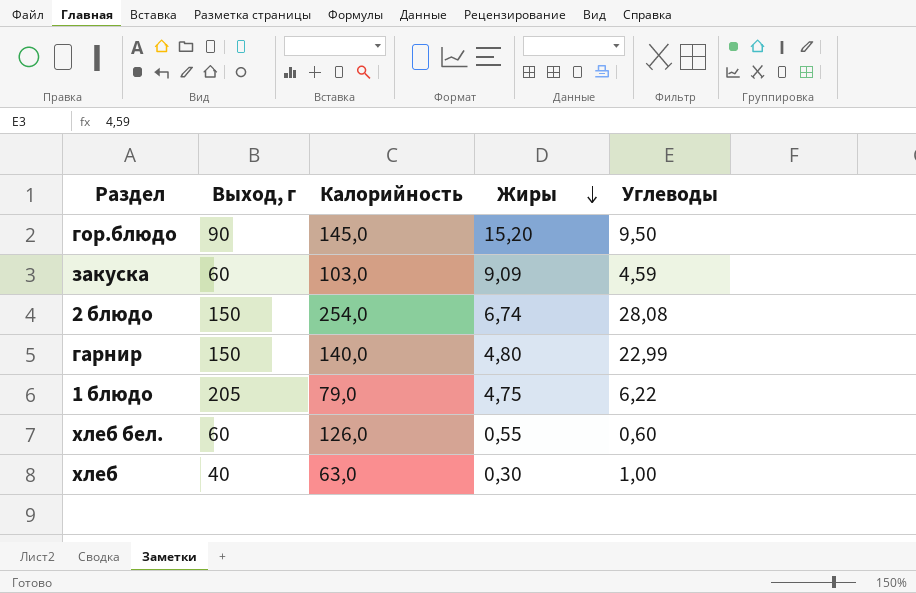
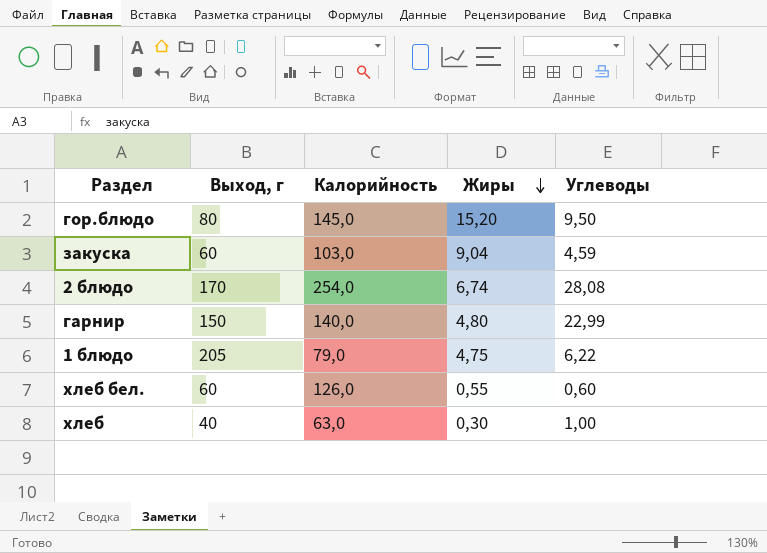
гор.блюдо | Выход, г: 90 -> 80
закуска | Жиры: 9,09 -> 9,04
2 блюдо | Выход, г: 150 -> 170

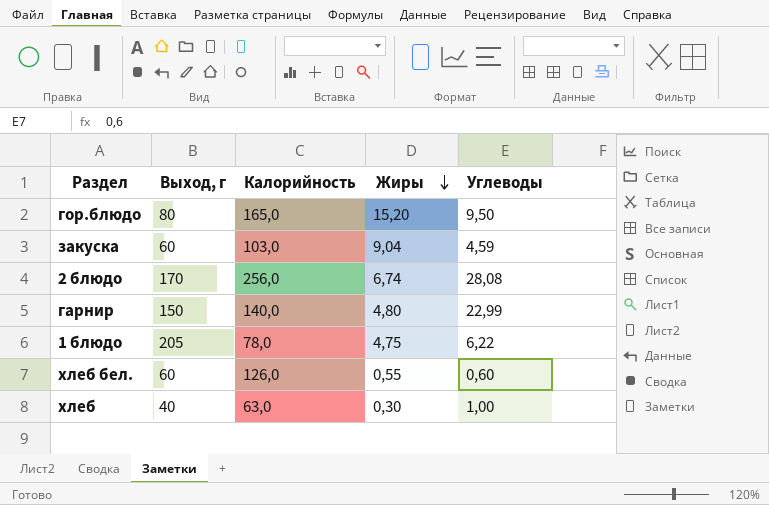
гор.блюдо | Калорийность: 145,0 -> 165,0
2 блюдо | Калорийность: 254,0 -> 256,0
1 блюдо | Калорийность: 79,0 -> 78,0

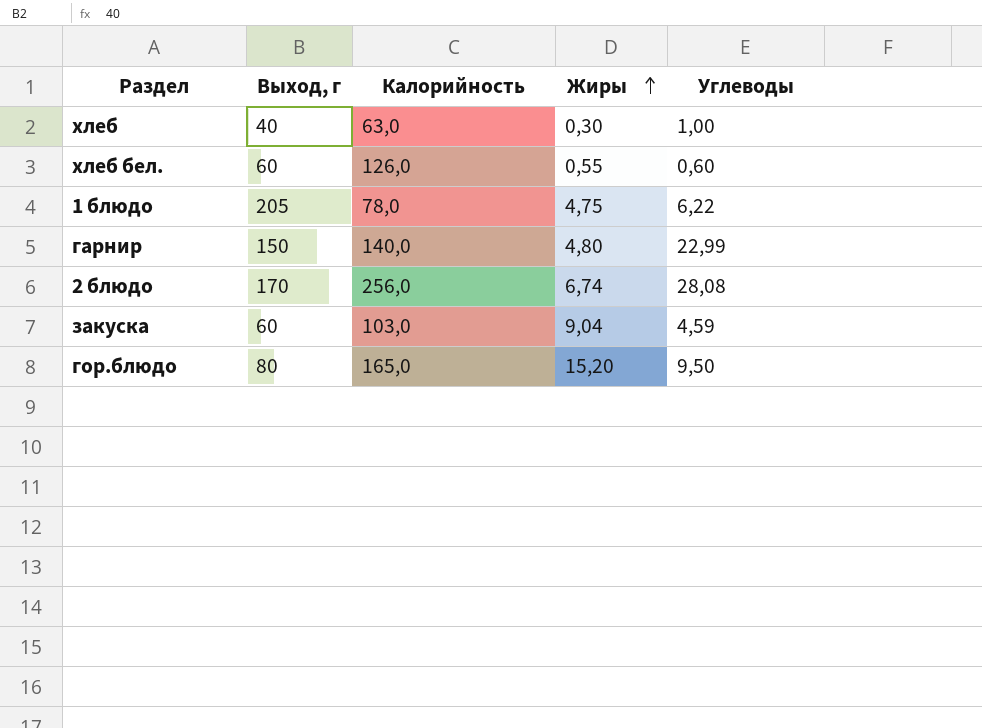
row order: Жиры descending -> Жиры ascending

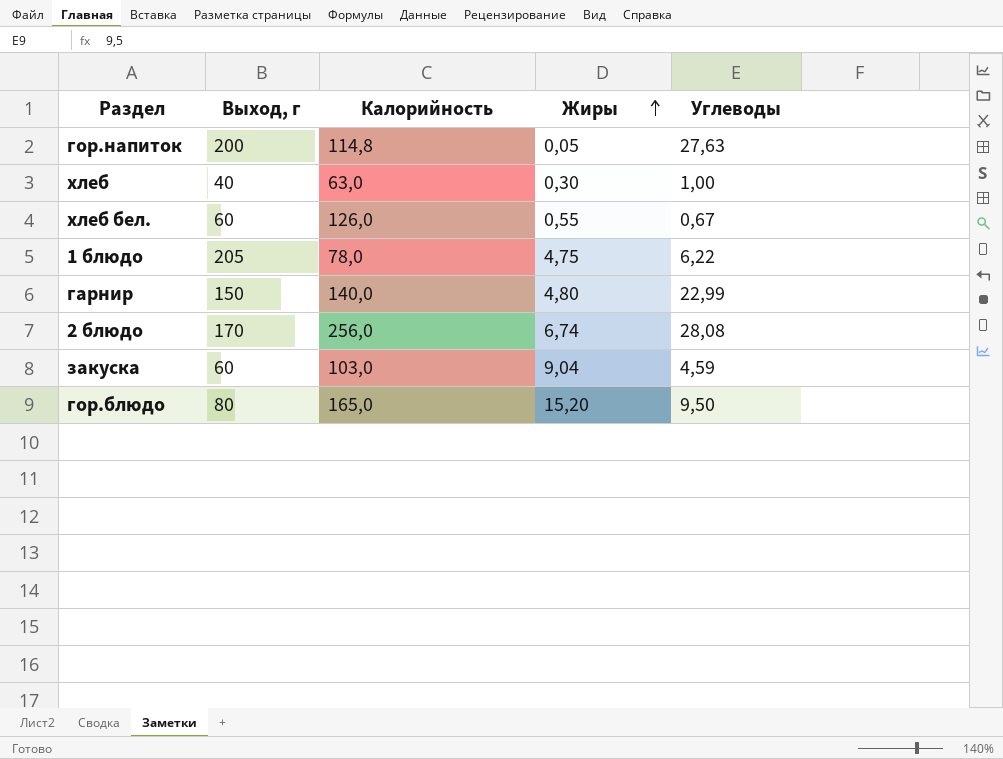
row гор.напиток: none -> 200 | 114,8 | 0,05 | 27,63
хлеб бел. | Углеводы: 0,60 -> 0,67

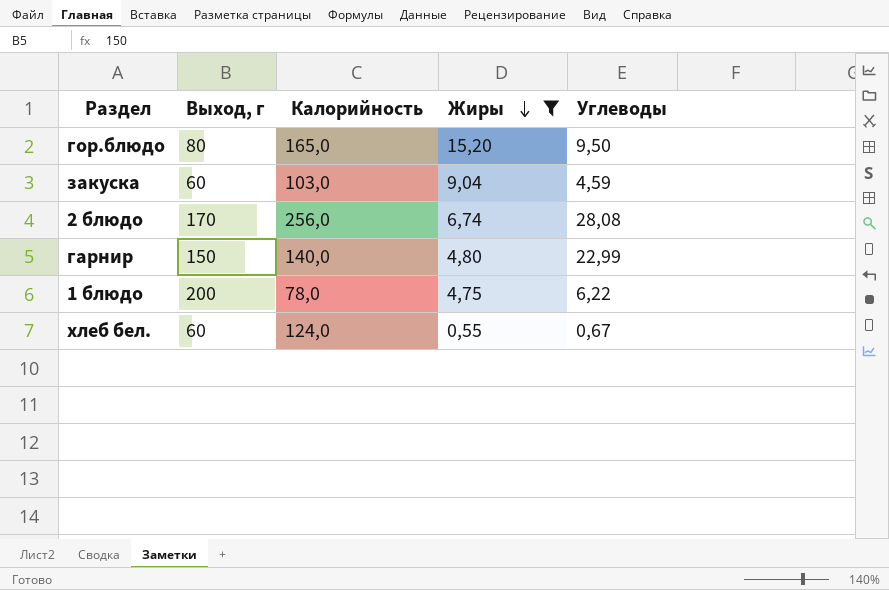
filter: none -> Жиры >= 0,55
row order: Жиры ascending -> Жиры descending
1 блюдо | Выход, г: 205 -> 200
хлеб бел. | Калорийность: 126,0 -> 124,0

